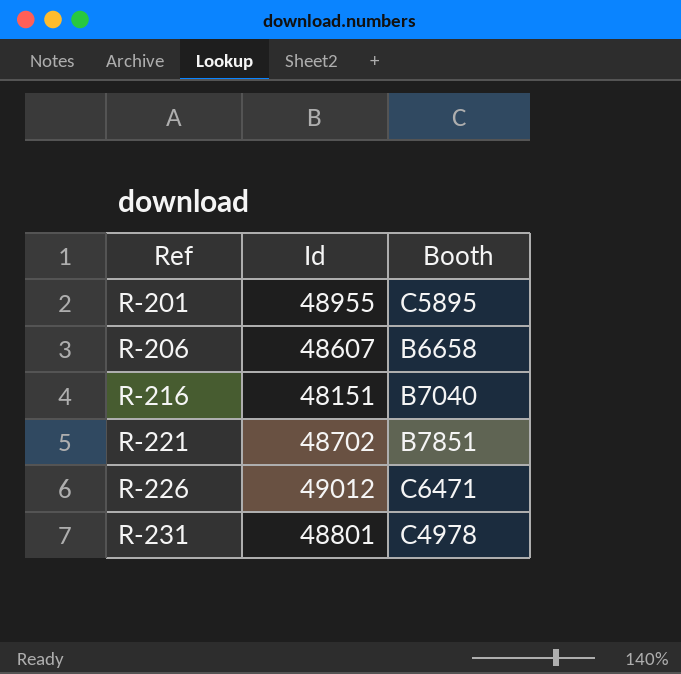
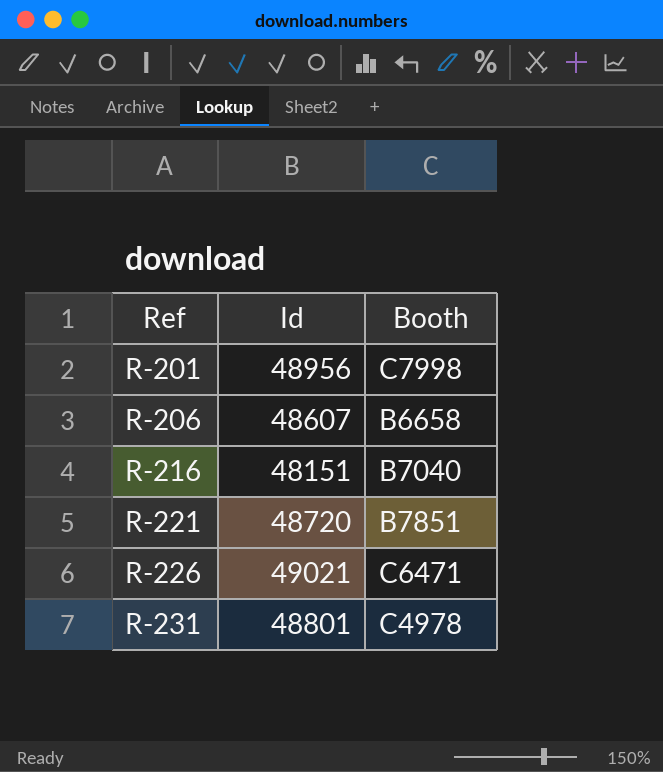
R-201 | Id: 48955 -> 48956
R-201 | Booth: C5895 -> C7998
R-221 | Id: 48702 -> 48720
R-226 | Id: 49012 -> 49021

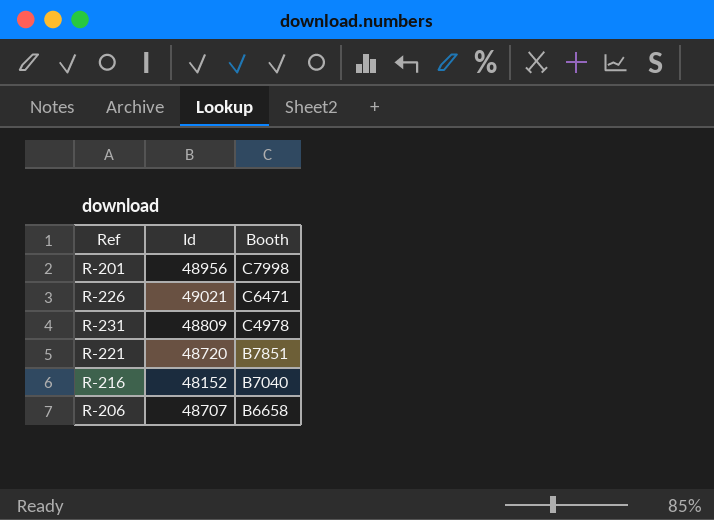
row order: Ref ascending -> Booth descending
R-231 | Id: 48801 -> 48809
R-216 | Id: 48151 -> 48152
R-206 | Id: 48607 -> 48707

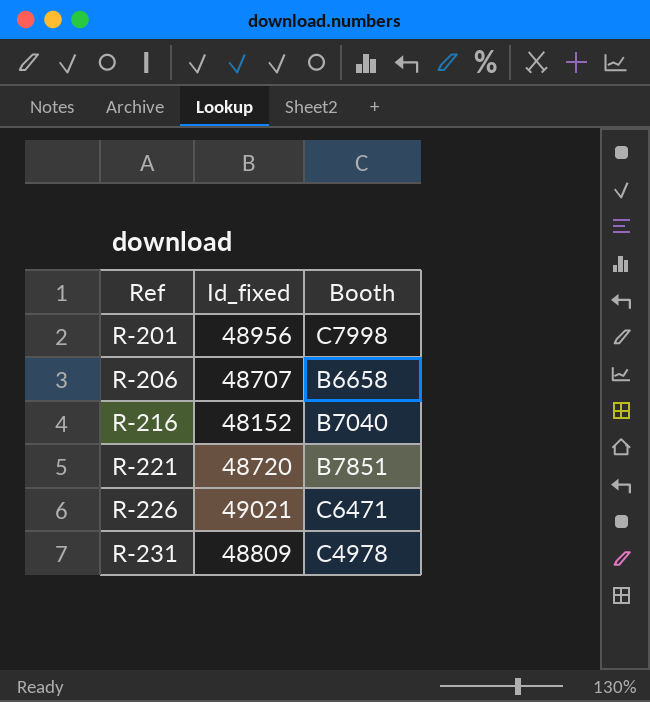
row order: Booth descending -> Ref ascending
column name: Id -> Id_fixed

